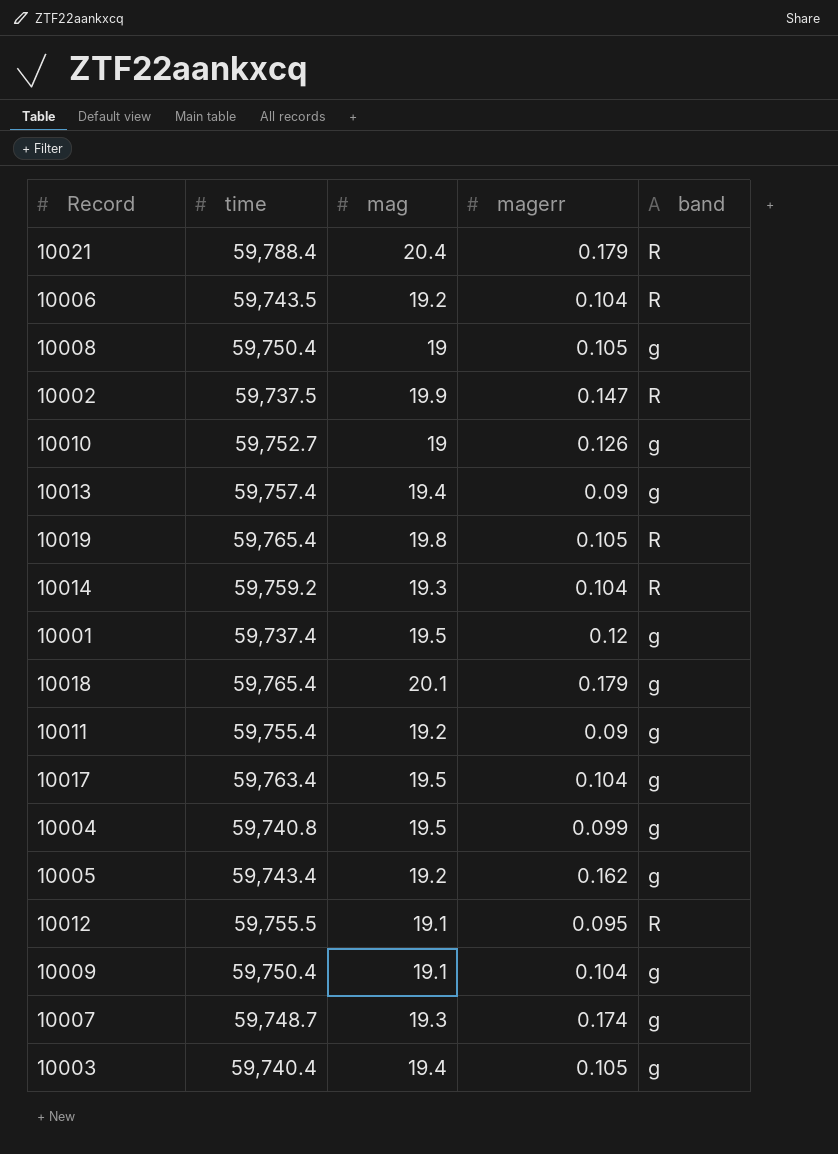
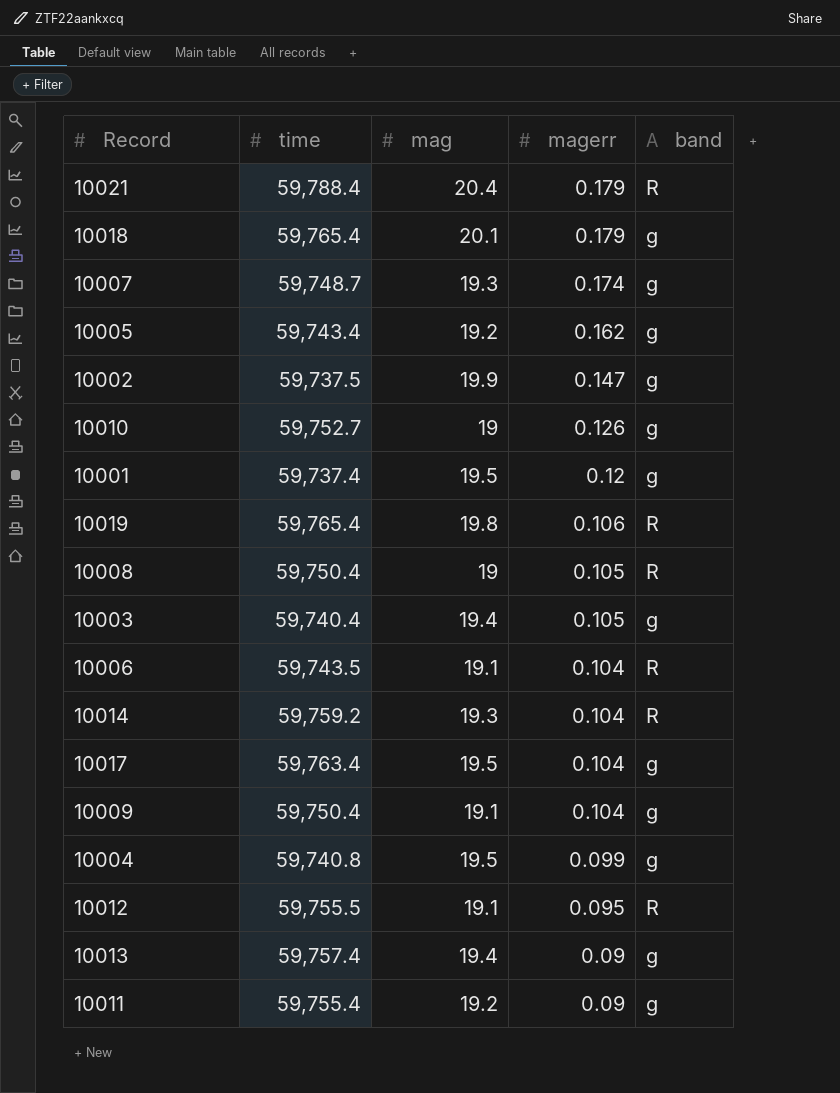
row order: none -> magerr descending
10002 | band: R -> g
10019 | magerr: 0.105 -> 0.106
10008 | band: g -> R
10006 | mag: 19.2 -> 19.1

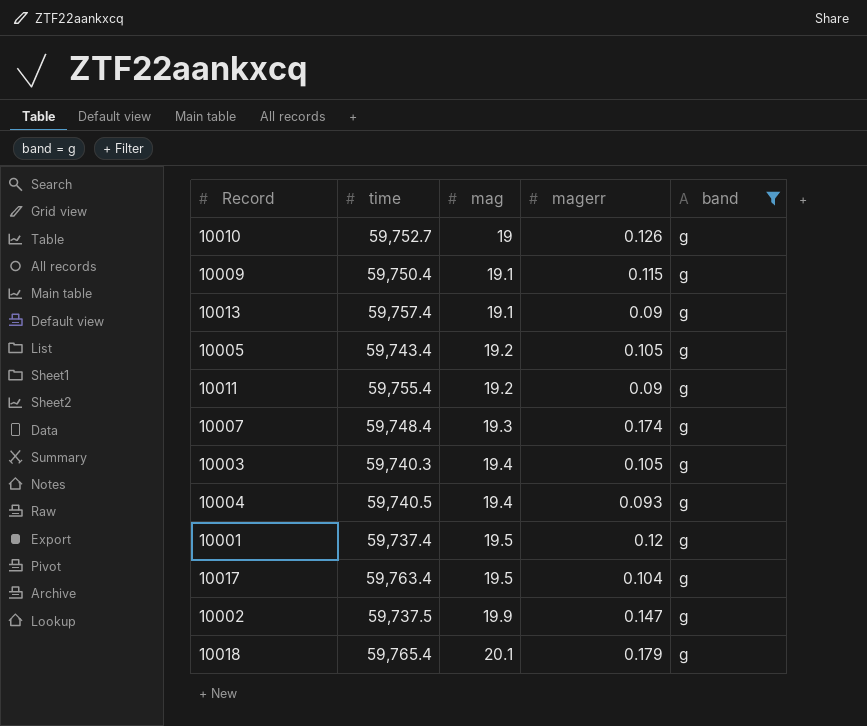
filter: none -> band = g
row order: magerr descending -> mag ascending
10009 | magerr: 0.104 -> 0.115
10013 | mag: 19.4 -> 19.1
10005 | magerr: 0.162 -> 0.105
10007 | time: 59,748.7 -> 59,748.4
10003 | time: 59,740.4 -> 59,740.3
10004 | time: 59,740.8 -> 59,740.5
10004 | mag: 19.5 -> 19.4
10004 | magerr: 0.099 -> 0.093

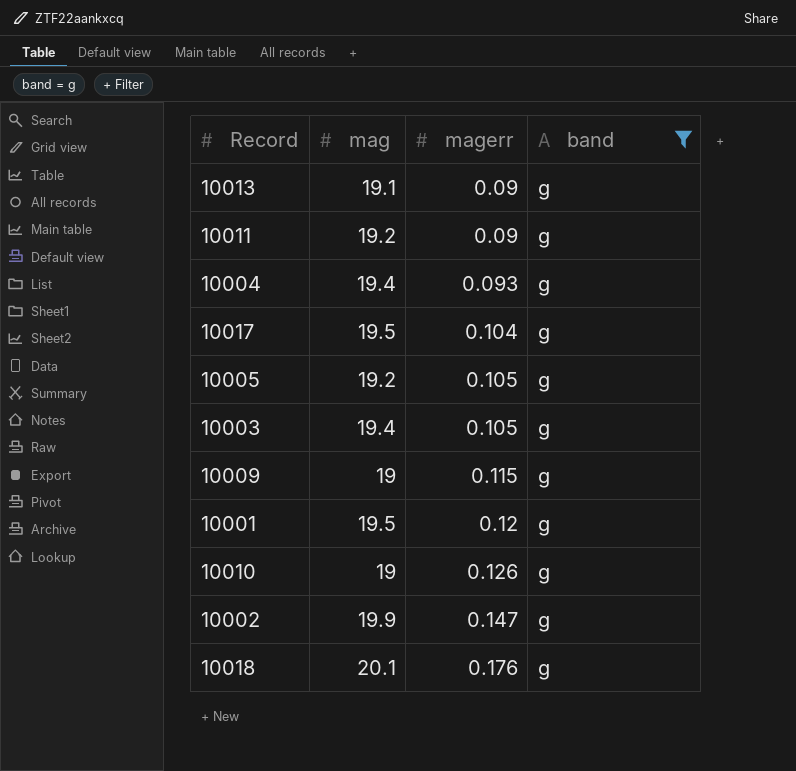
row order: mag ascending -> magerr ascending
column time | position: 2 -> none
row 10007: 59,748.4 | 19.3 | 0.174 | g -> none
10009 | mag: 19.1 -> 19
10018 | magerr: 0.179 -> 0.176

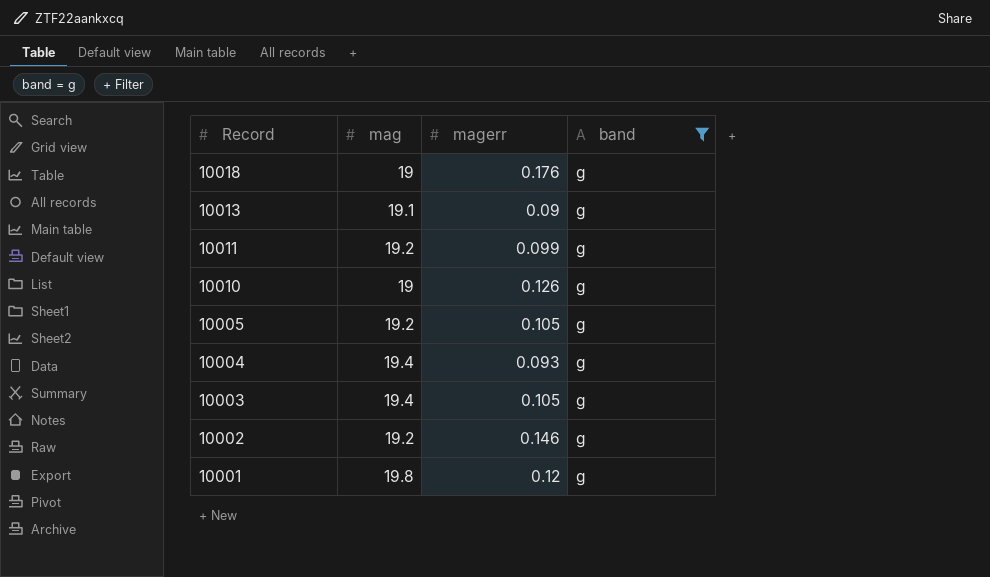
row order: magerr ascending -> Record descending
row 10017: 19.5 | 0.104 | g -> none
row 10009: 19 | 0.115 | g -> none
10018 | mag: 20.1 -> 19
10011 | magerr: 0.09 -> 0.099
10002 | mag: 19.9 -> 19.2
10002 | magerr: 0.147 -> 0.146
10001 | mag: 19.5 -> 19.8

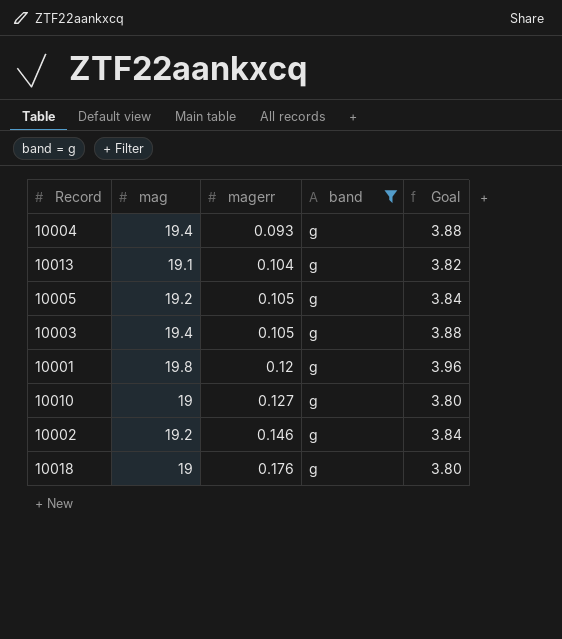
row order: Record descending -> magerr ascending
column Goal | formula: none -> [mag] * 0.2
row 10011: 19.2 | 0.099 | g -> none
10013 | magerr: 0.09 -> 0.104
10010 | magerr: 0.126 -> 0.127

